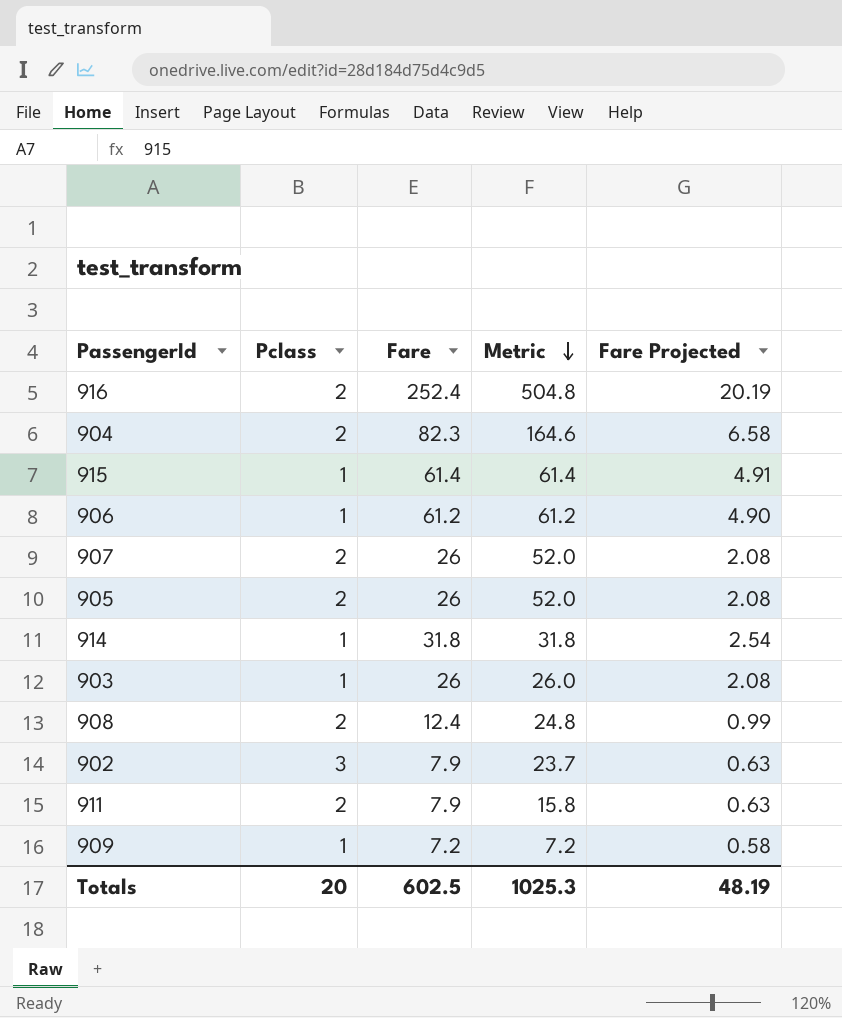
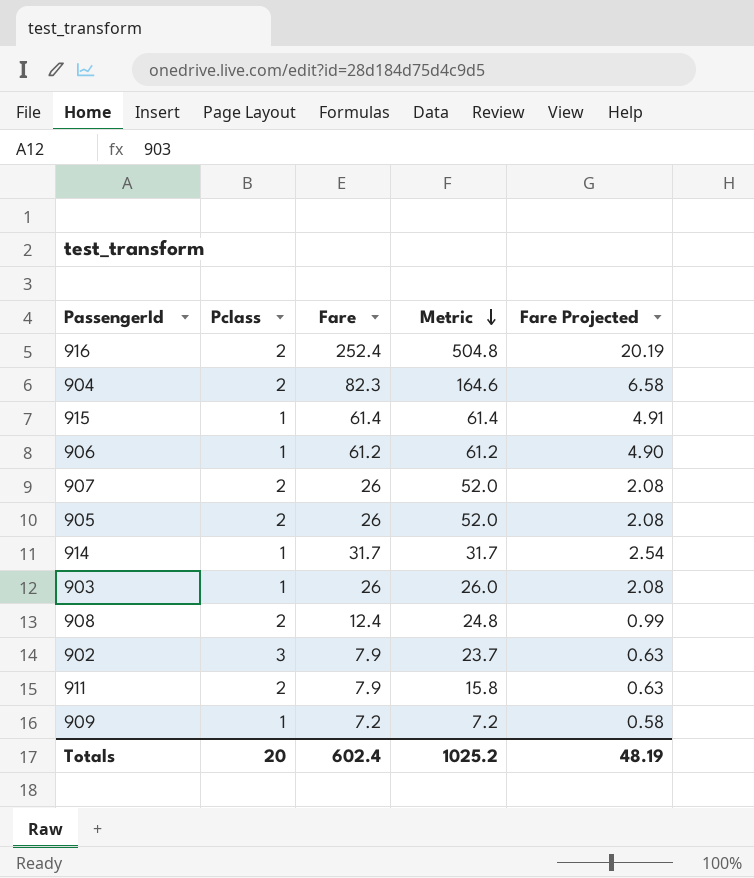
914 | Fare: 31.8 -> 31.7
914 | Metric: 31.8 -> 31.7
Totals | Fare: 602.5 -> 602.4
Totals | Metric: 1025.3 -> 1025.2

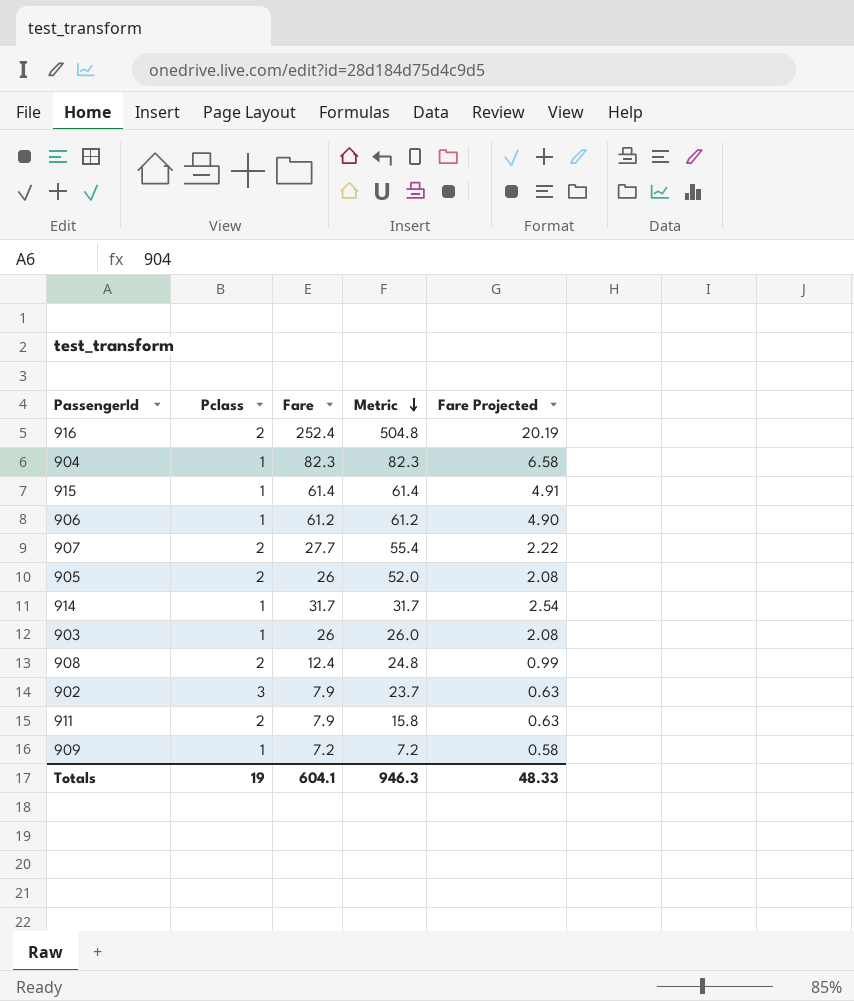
904 | Pclass: 2 -> 1
904 | Metric: 164.6 -> 82.3
907 | Fare: 26 -> 27.7
907 | Metric: 52.0 -> 55.4
907 | Fare Projected: 2.08 -> 2.22
Totals | Pclass: 20 -> 19
Totals | Fare: 602.4 -> 604.1
Totals | Metric: 1025.2 -> 946.3
Totals | Fare Projected: 48.19 -> 48.33

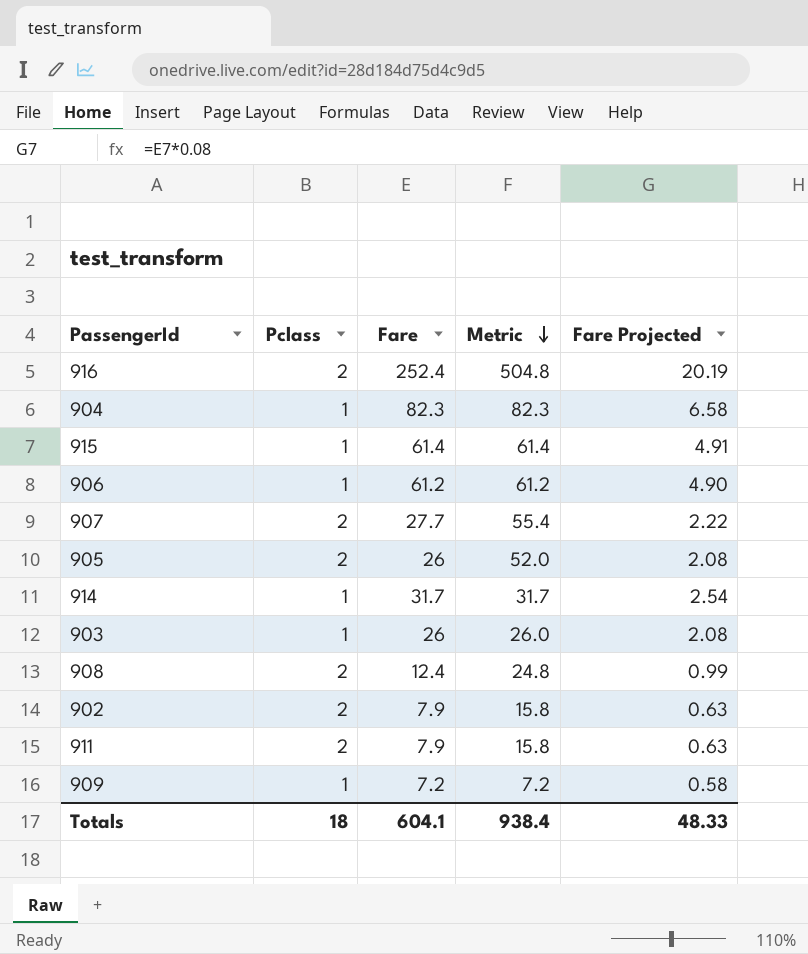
902 | Pclass: 3 -> 2
902 | Metric: 23.7 -> 15.8
Totals | Pclass: 19 -> 18
Totals | Metric: 946.3 -> 938.4

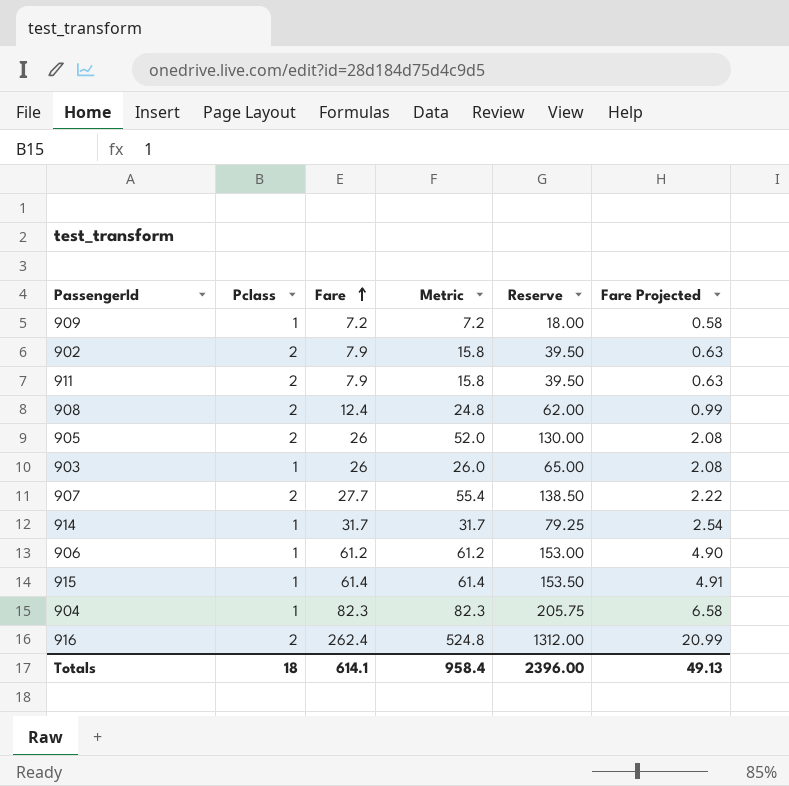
row order: Metric descending -> Fare ascending
column Reserve | formula: none -> [Metric] * 2.5
916 | Fare: 252.4 -> 262.4
916 | Metric: 504.8 -> 524.8
916 | Fare Projected: 20.19 -> 20.99
Totals | Fare: 604.1 -> 614.1
Totals | Metric: 938.4 -> 958.4
Totals | Fare Projected: 48.33 -> 49.13

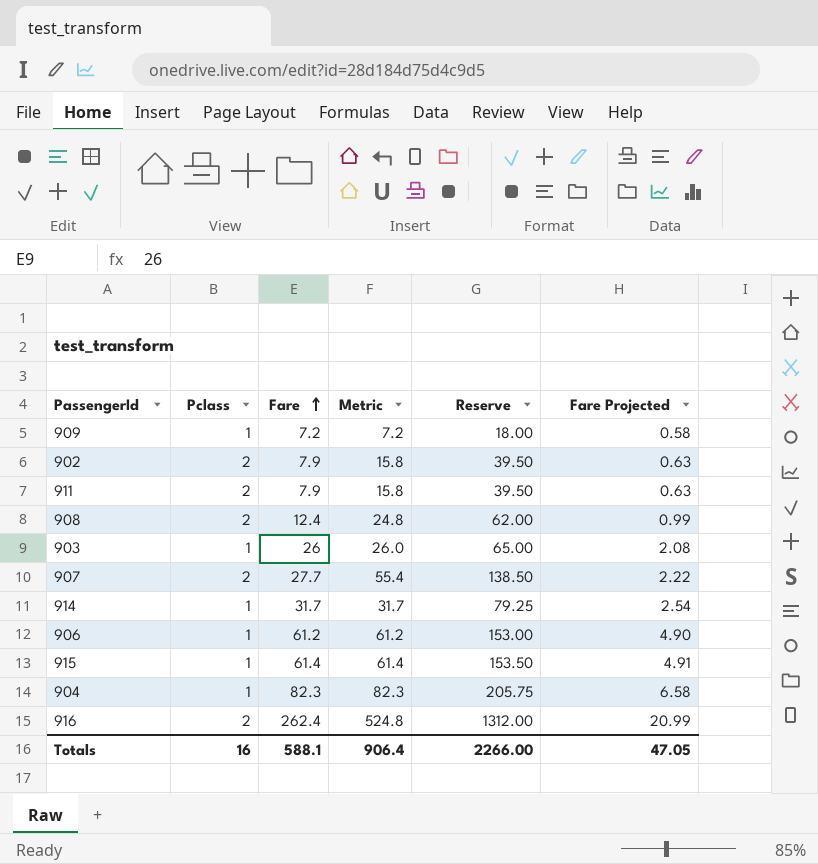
row 905: 2 | 26 | 52.0 | 130.00 | 2.08 -> none
Totals | Pclass: 18 -> 16
Totals | Fare: 614.1 -> 588.1
Totals | Metric: 958.4 -> 906.4
Totals | Reserve: 2396.00 -> 2266.00
Totals | Fare Projected: 49.13 -> 47.05

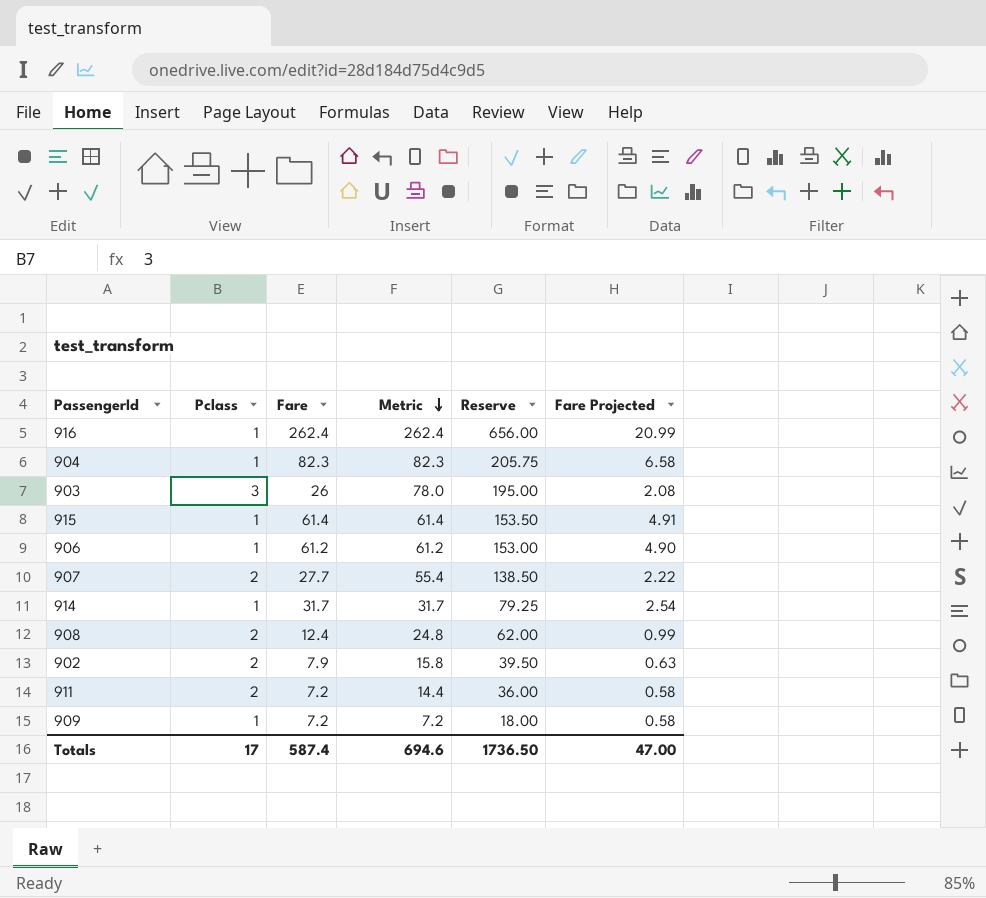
row order: Fare ascending -> Metric descending
916 | Pclass: 2 -> 1
916 | Metric: 524.8 -> 262.4
916 | Reserve: 1312.00 -> 656.00
903 | Pclass: 1 -> 3
903 | Metric: 26.0 -> 78.0
903 | Reserve: 65.00 -> 195.00
911 | Fare: 7.9 -> 7.2
911 | Metric: 15.8 -> 14.4
911 | Reserve: 39.50 -> 36.00
911 | Fare Projected: 0.63 -> 0.58
Totals | Pclass: 16 -> 17
Totals | Fare: 588.1 -> 587.4
Totals | Metric: 906.4 -> 694.6
Totals | Reserve: 2266.00 -> 1736.50
Totals | Fare Projected: 47.05 -> 47.00

